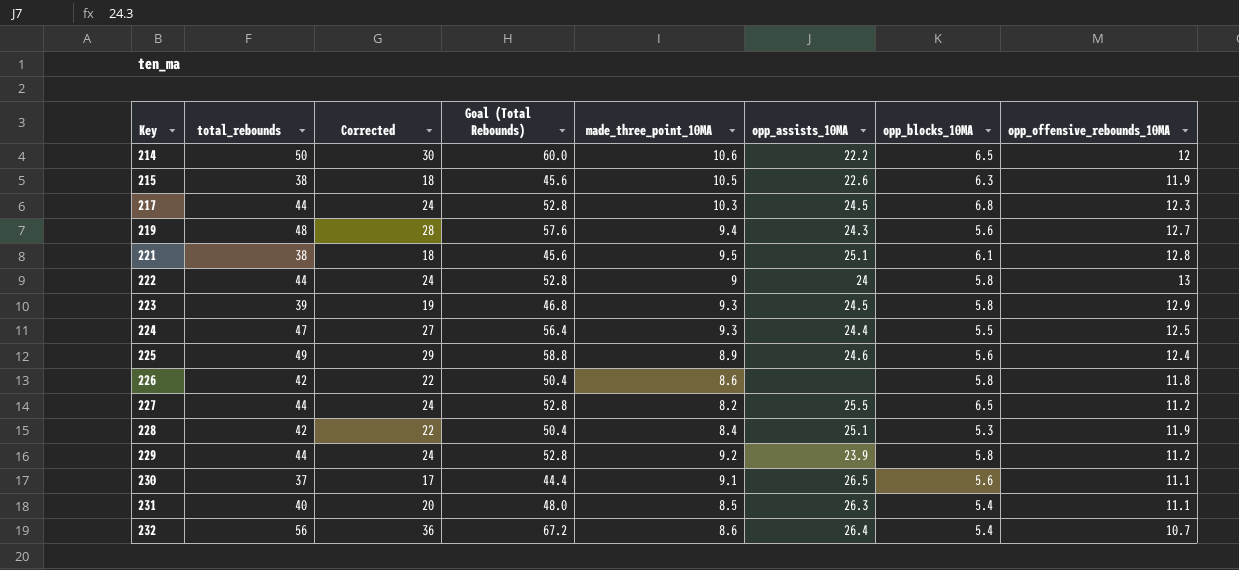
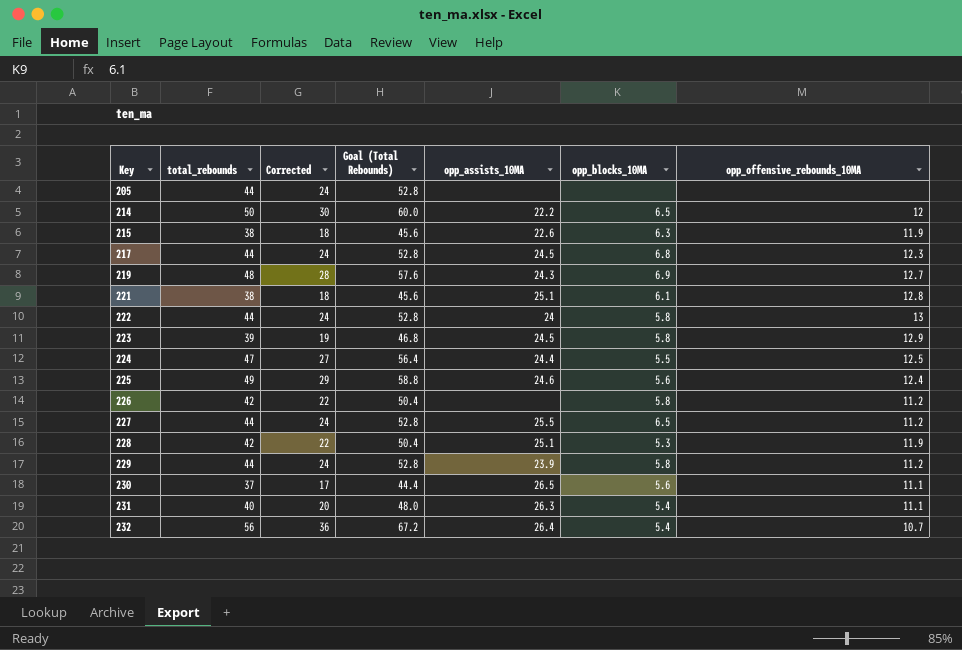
column made_three_point_10MA | position: 5 -> none
row 205: none -> 44 | 24 | 52.8 | none | none | none
219 | opp_blocks_10MA: 5.6 -> 6.9
226 | opp_offensive_rebounds_10MA: 11.8 -> 11.2

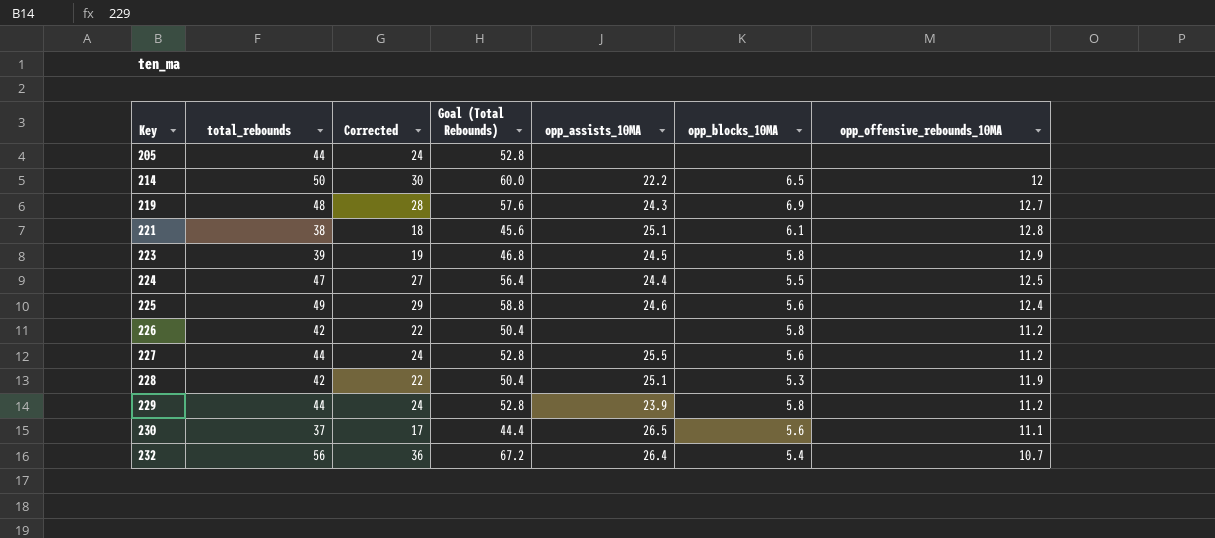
row 215: 38 | 18 | 45.6 | 22.6 | 6.3 | 11.9 -> none
row 217: 44 | 24 | 52.8 | 24.5 | 6.8 | 12.3 -> none
row 222: 44 | 24 | 52.8 | 24 | 5.8 | 13 -> none
row 231: 40 | 20 | 48.0 | 26.3 | 5.4 | 11.1 -> none
227 | opp_blocks_10MA: 6.5 -> 5.6

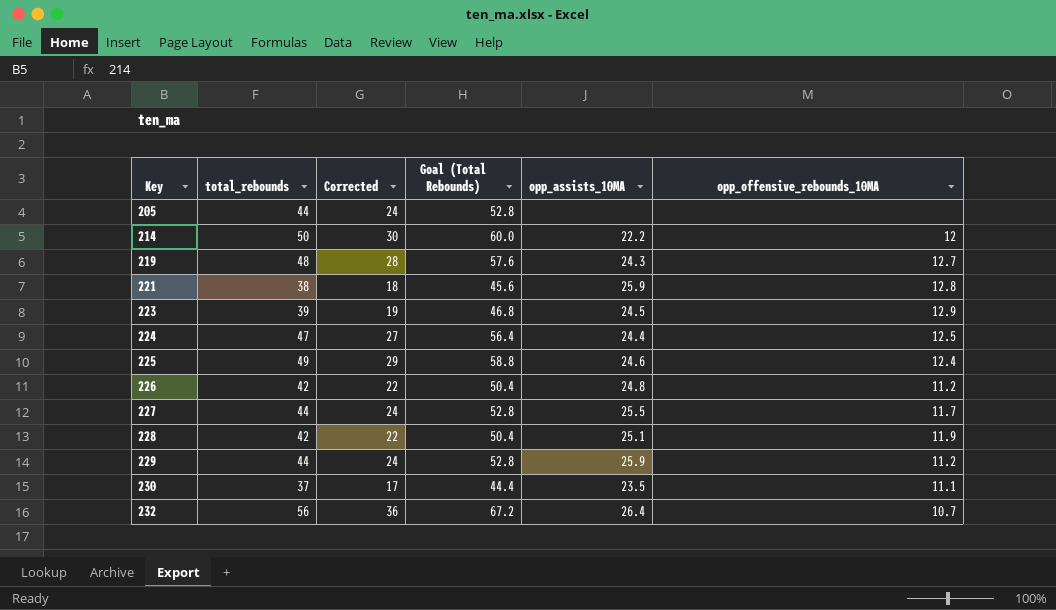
column opp_blocks_10MA | position: 6 -> none
221 | opp_assists_10MA: 25.1 -> 25.9
226 | opp_assists_10MA: none -> 24.8
227 | opp_offensive_rebounds_10MA: 11.2 -> 11.7
229 | opp_assists_10MA: 23.9 -> 25.9
230 | opp_assists_10MA: 26.5 -> 23.5

